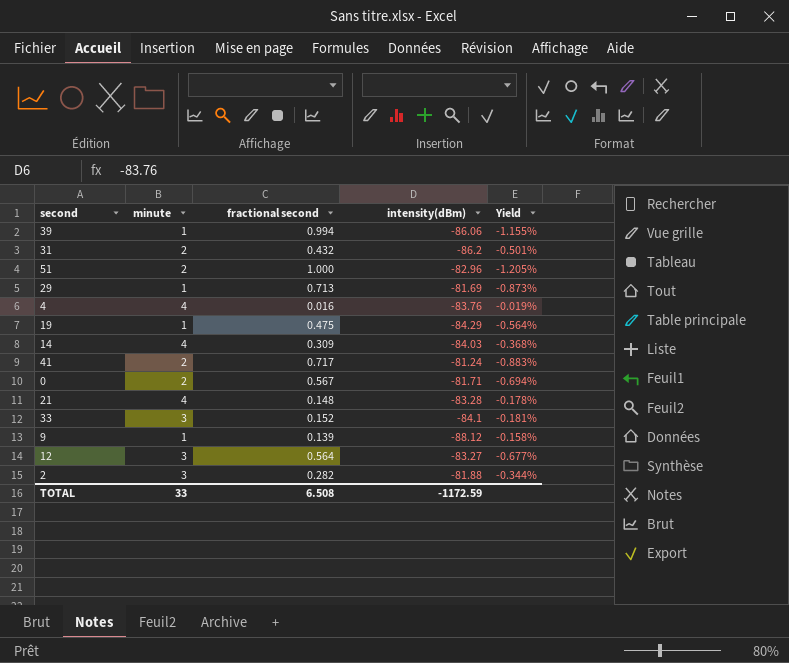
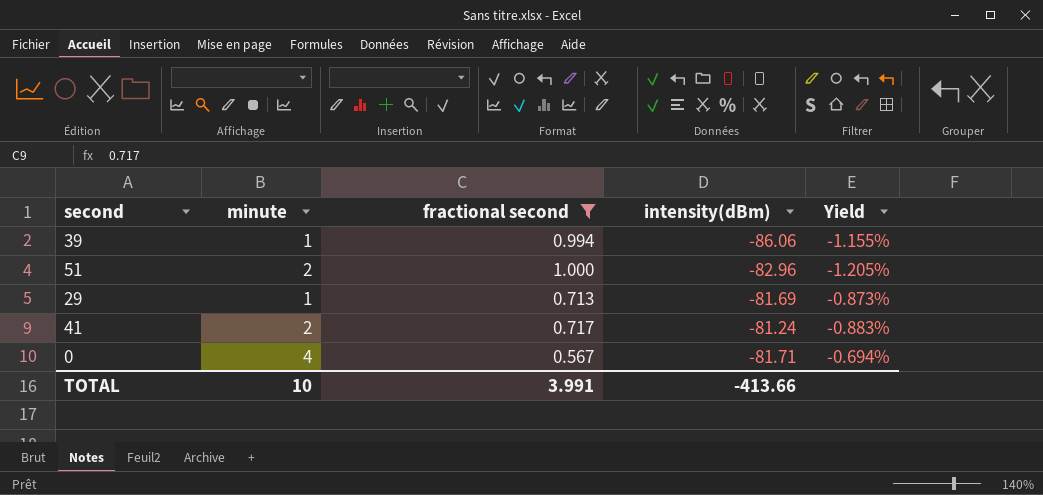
filter: none -> fractional second >= 0.567
0 | minute: 2 -> 4
TOTAL | minute: 33 -> 10
TOTAL | fractional second: 6.508 -> 3.991
TOTAL | intensity(dBm): -1172.59 -> -413.66

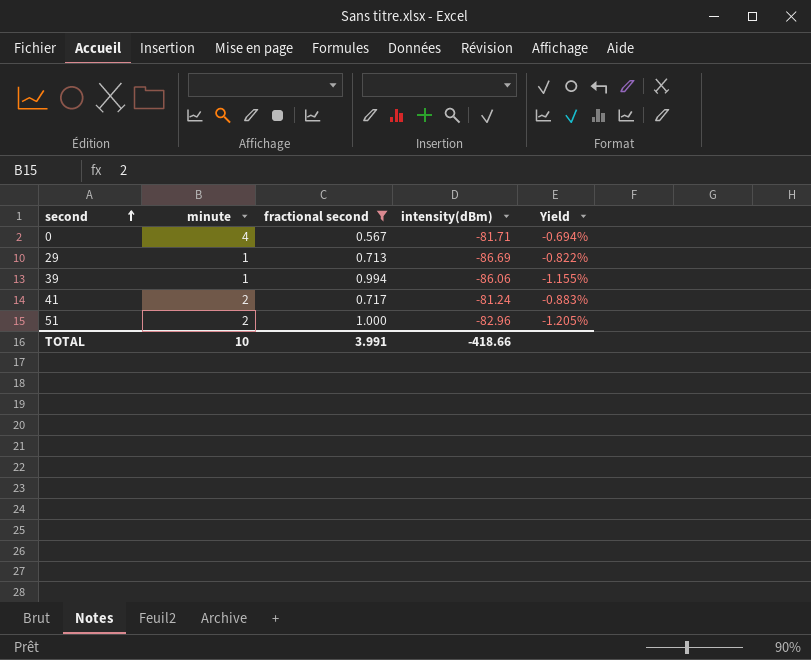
row order: none -> second ascending
29 | intensity(dBm): -81.69 -> -86.69
29 | Yield: -0.873% -> -0.822%
TOTAL | intensity(dBm): -413.66 -> -418.66

